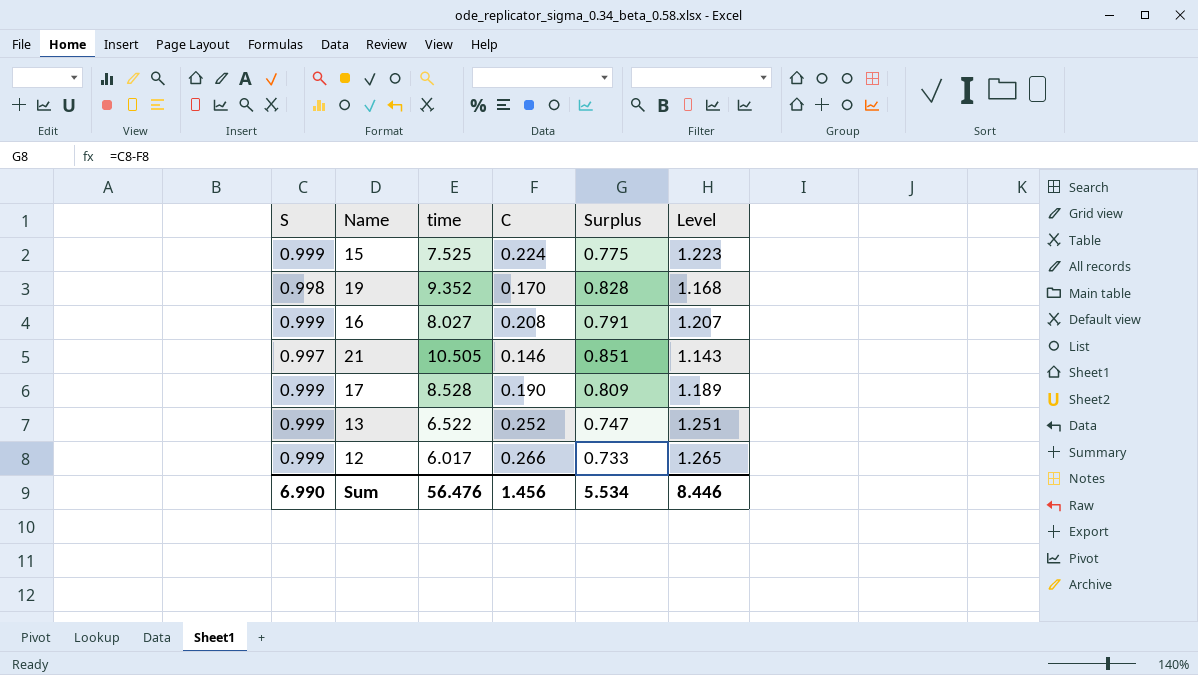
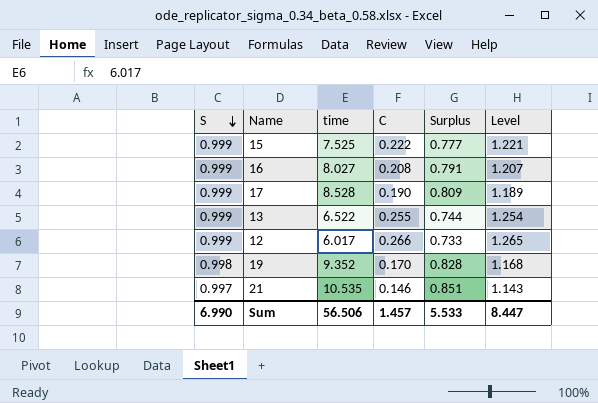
row order: none -> S descending
15 | C: 0.224 -> 0.222
15 | Surplus: 0.775 -> 0.777
15 | Level: 1.223 -> 1.221
13 | C: 0.252 -> 0.255
13 | Surplus: 0.747 -> 0.744
13 | Level: 1.251 -> 1.254
21 | time: 10.505 -> 10.535
Sum | time: 56.476 -> 56.506
Sum | C: 1.456 -> 1.457
Sum | Surplus: 5.534 -> 5.533
Sum | Level: 8.446 -> 8.447

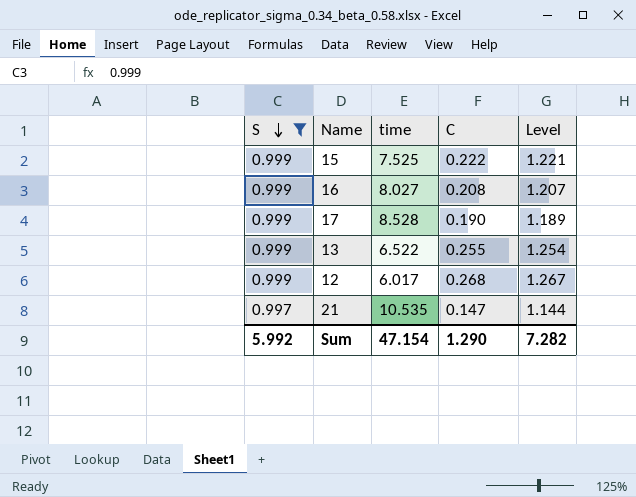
filter: none -> S != 0.998
column Surplus | formula: [S] - [C] -> none
12 | C: 0.266 -> 0.268
12 | Level: 1.265 -> 1.267
21 | C: 0.146 -> 0.147
21 | Level: 1.143 -> 1.144
Sum | S: 6.990 -> 5.992
Sum | time: 56.506 -> 47.154
Sum | C: 1.457 -> 1.290
Sum | Level: 8.447 -> 7.282

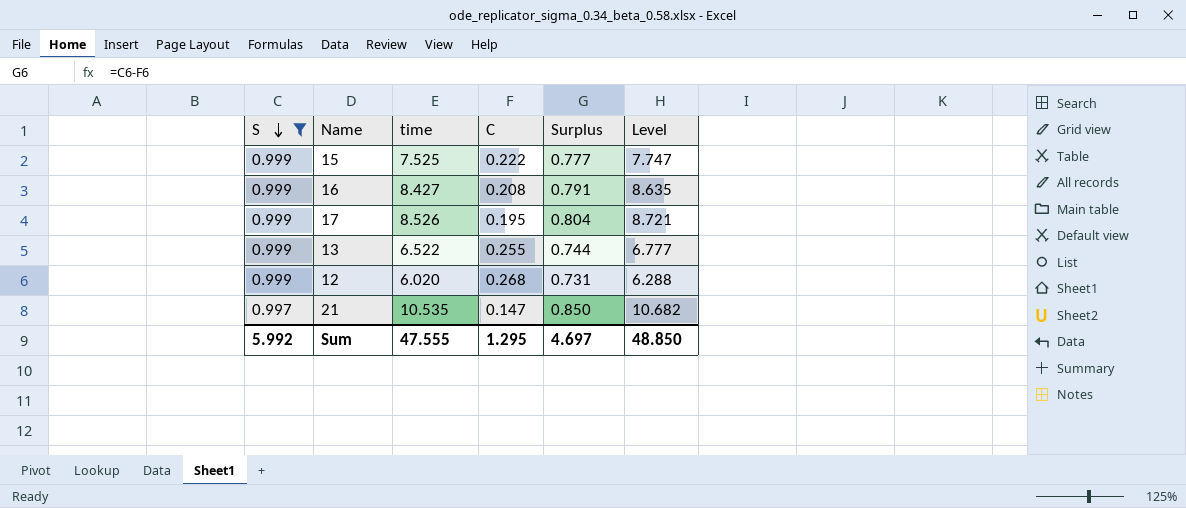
column Surplus | formula: none -> [S] - [C]
column Level | formula: [S] + [C] -> [time] + [C]
16 | time: 8.027 -> 8.427
17 | time: 8.528 -> 8.526
17 | C: 0.190 -> 0.195
12 | time: 6.017 -> 6.020
Sum | time: 47.154 -> 47.555
Sum | C: 1.290 -> 1.295
Sum | Level: 7.282 -> 48.850

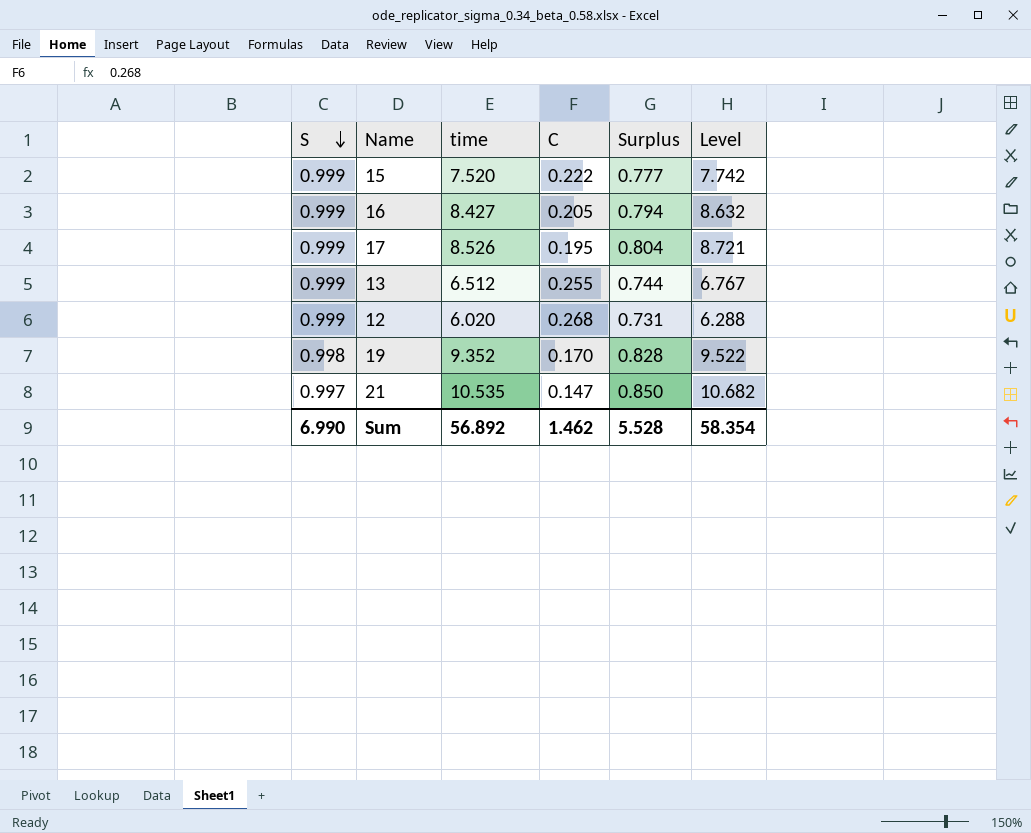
filter: S != 0.998 -> none
15 | time: 7.525 -> 7.520
15 | Level: 7.747 -> 7.742
16 | C: 0.208 -> 0.205
16 | Surplus: 0.791 -> 0.794
16 | Level: 8.635 -> 8.632
13 | time: 6.522 -> 6.512
13 | Level: 6.777 -> 6.767
Sum | S: 5.992 -> 6.990
Sum | time: 47.555 -> 56.892
Sum | C: 1.295 -> 1.462
Sum | Surplus: 4.697 -> 5.528
Sum | Level: 48.850 -> 58.354

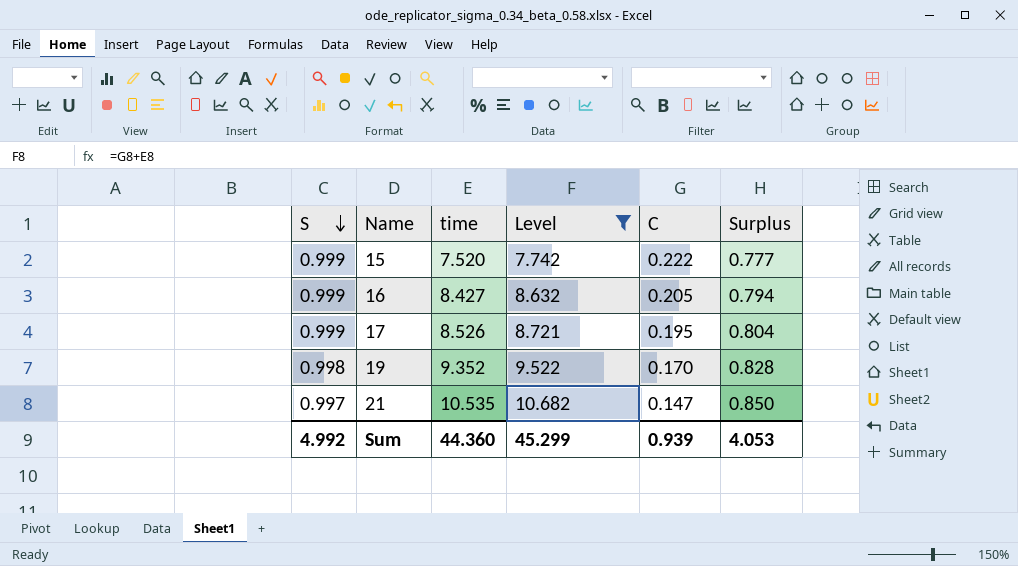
filter: none -> Level >= 7.742
column Level | position: 6 -> 4
Sum | S: 6.990 -> 4.992
Sum | time: 56.892 -> 44.360
Sum | Level: 58.354 -> 45.299
Sum | C: 1.462 -> 0.939
Sum | Surplus: 5.528 -> 4.053

